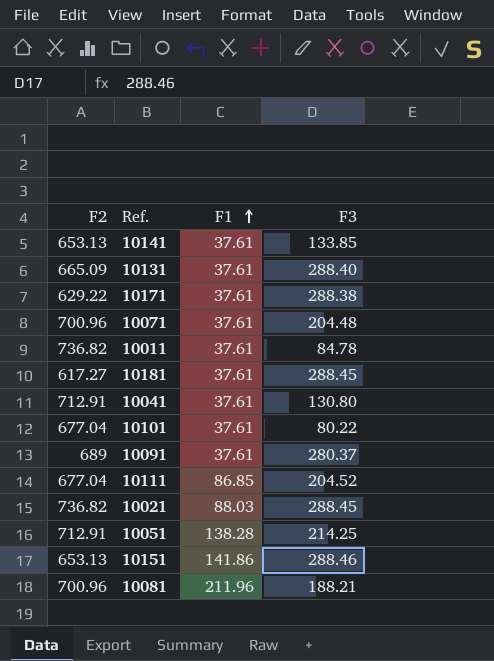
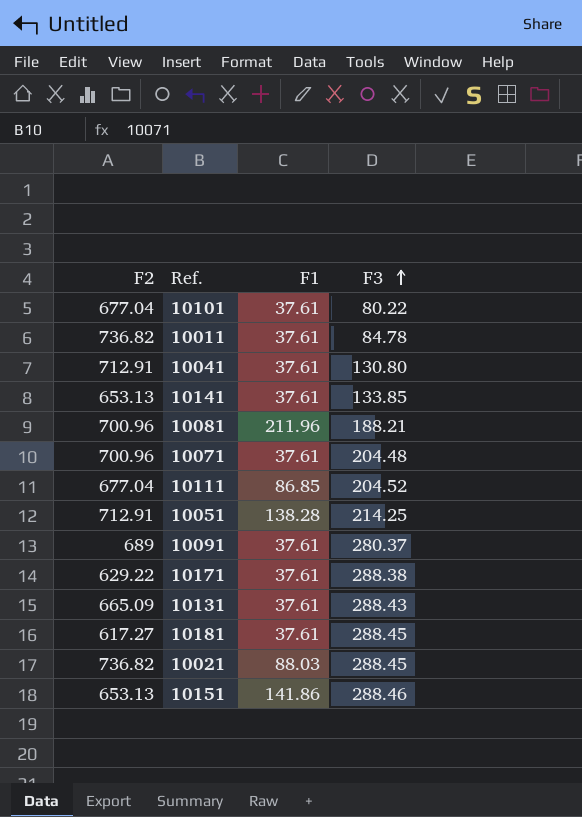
row order: F1 ascending -> F3 ascending
10131 | F3: 288.40 -> 288.43

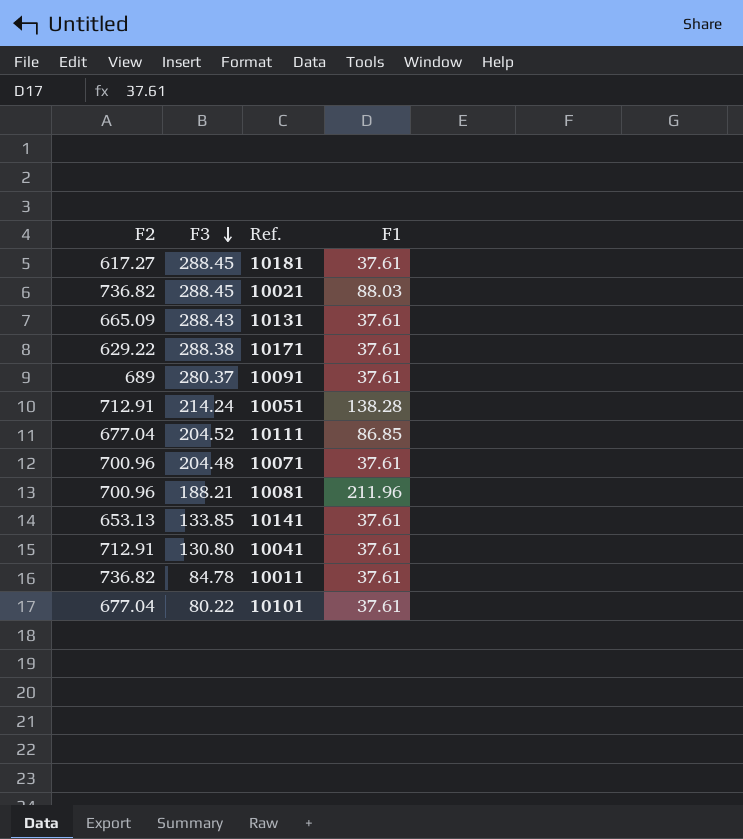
row order: F3 ascending -> F3 descending
column F3 | position: 4 -> 2
row 10151: 653.13 | 141.86 | 288.46 -> none
10051 | F3: 214.25 -> 214.24

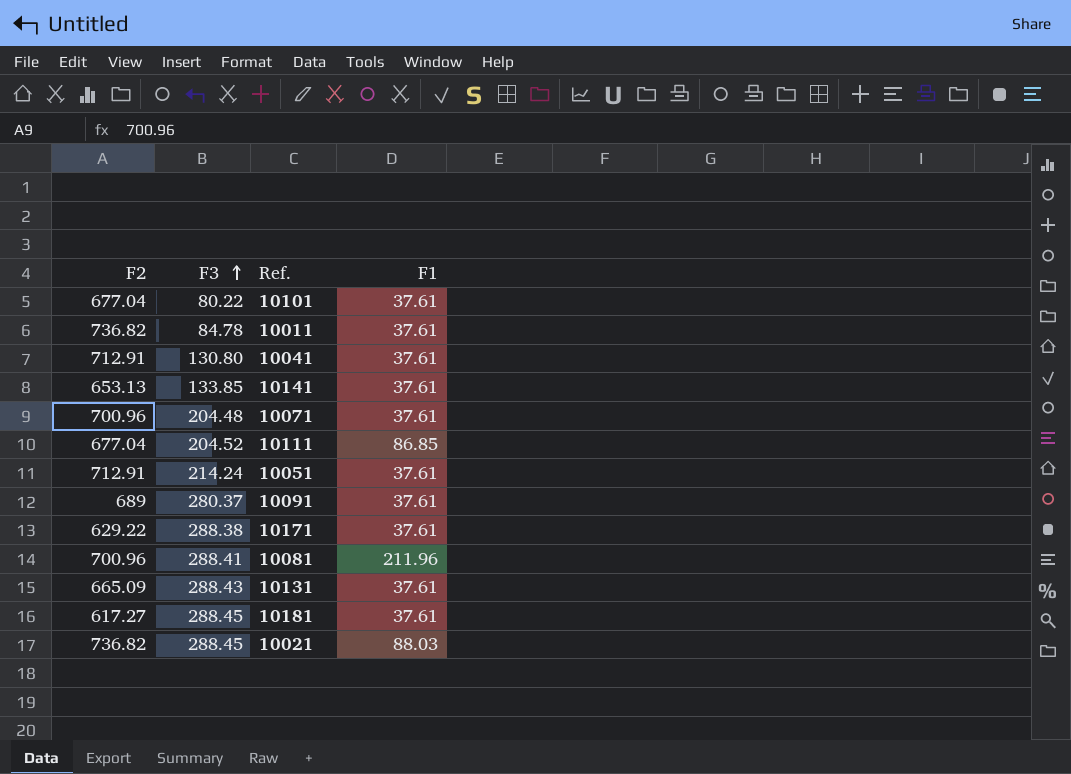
row order: F3 descending -> F3 ascending
10051 | F1: 138.28 -> 37.61
10081 | F3: 188.21 -> 288.41

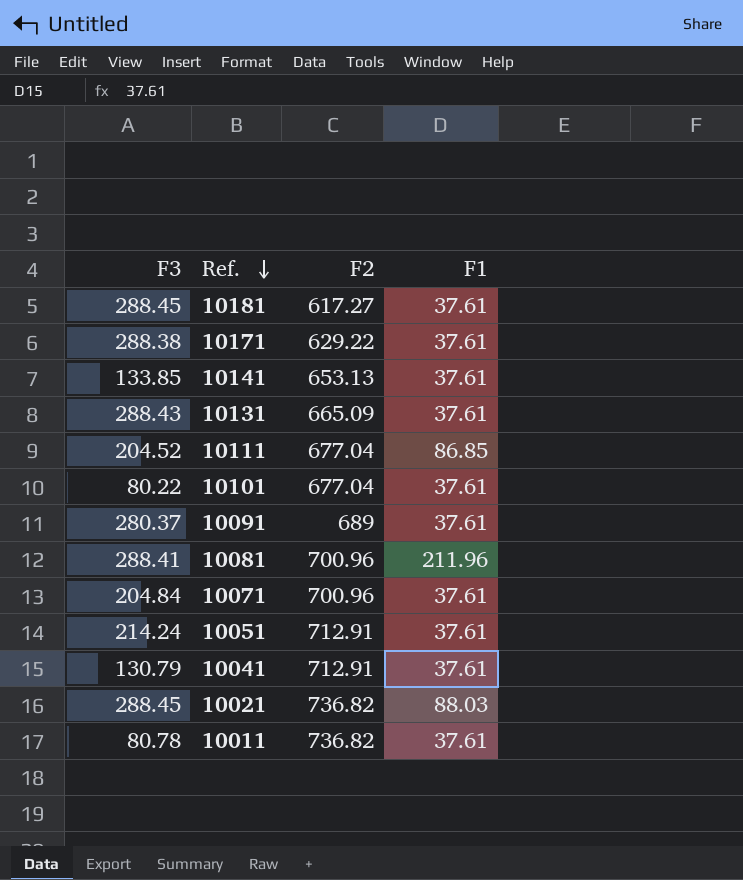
row order: F3 ascending -> Ref. descending
column F2 | position: 1 -> 3
10071 | F3: 204.48 -> 204.84
10041 | F3: 130.80 -> 130.79
10011 | F3: 84.78 -> 80.78

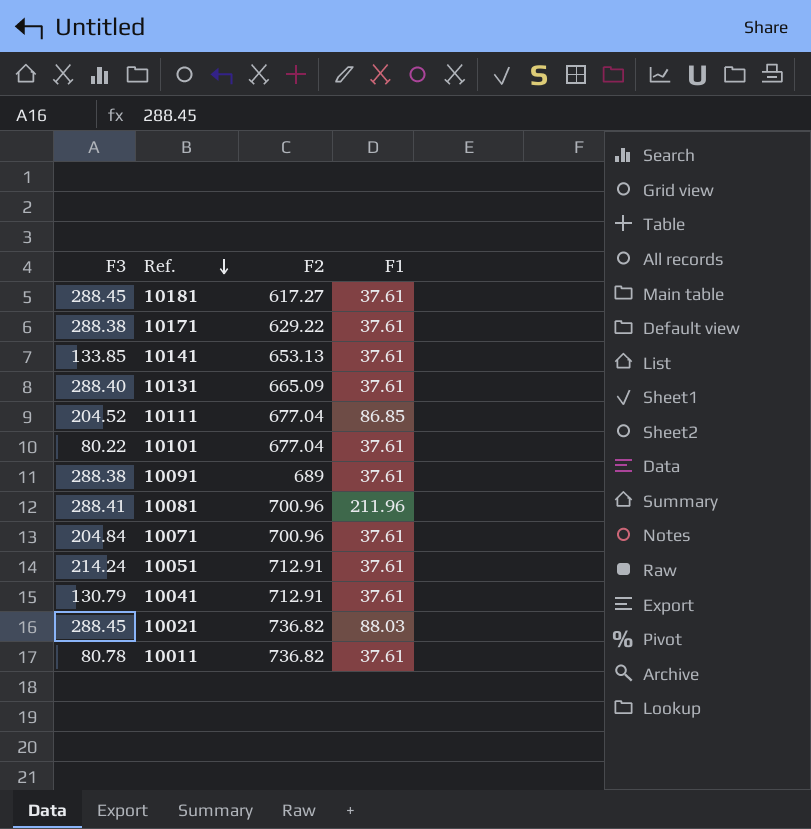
10131 | F3: 288.43 -> 288.40
10091 | F3: 280.37 -> 288.38

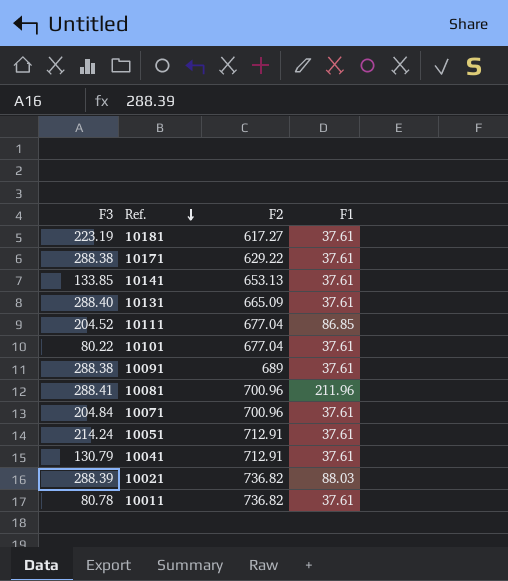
10181 | F3: 288.45 -> 223.19
10021 | F3: 288.45 -> 288.39

